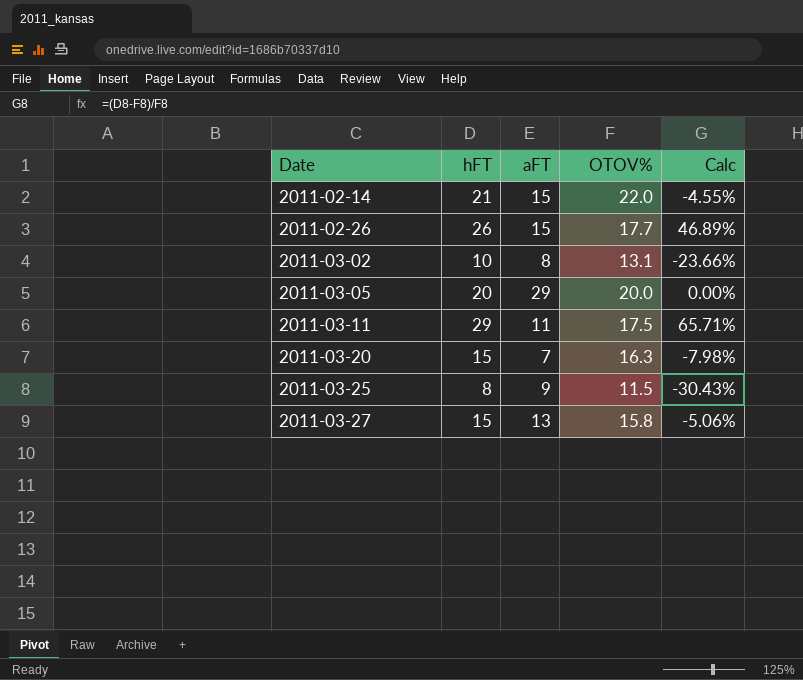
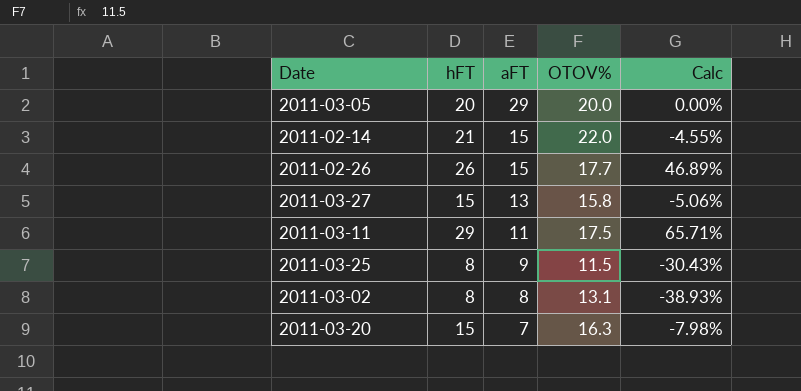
row order: Date ascending -> aFT descending
2011-03-02 | hFT: 10 -> 8
2011-03-02 | Calc: -23.66% -> -38.93%

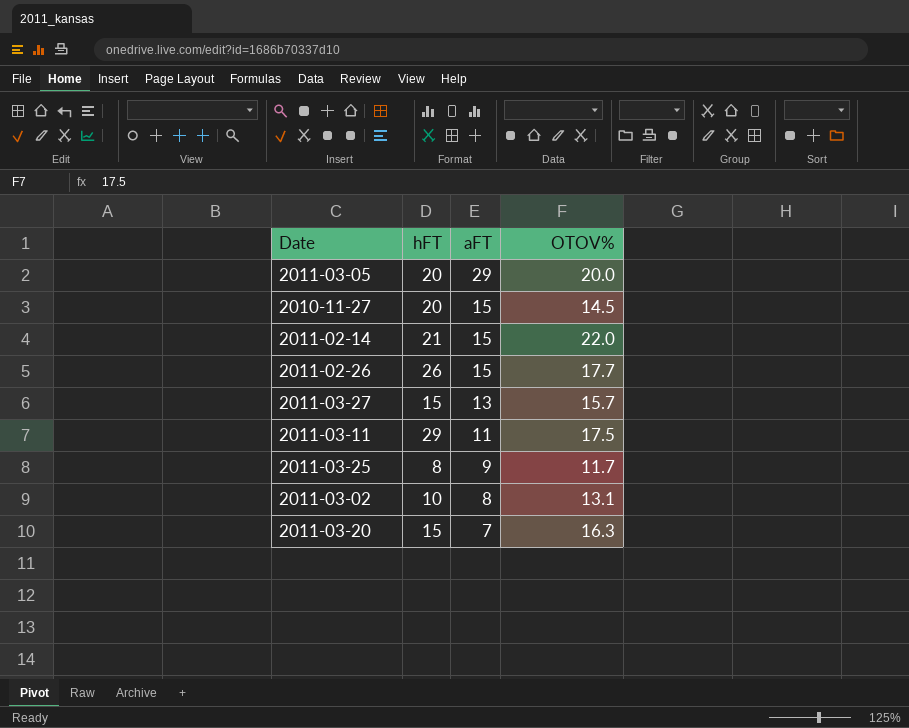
column Calc | formula: ([hFT] - [OTOV%]) / [OTOV%] -> none
row 2010-11-27: none -> 20 | 15 | 14.5
2011-03-27 | OTOV%: 15.8 -> 15.7
2011-03-25 | OTOV%: 11.5 -> 11.7
2011-03-02 | hFT: 8 -> 10

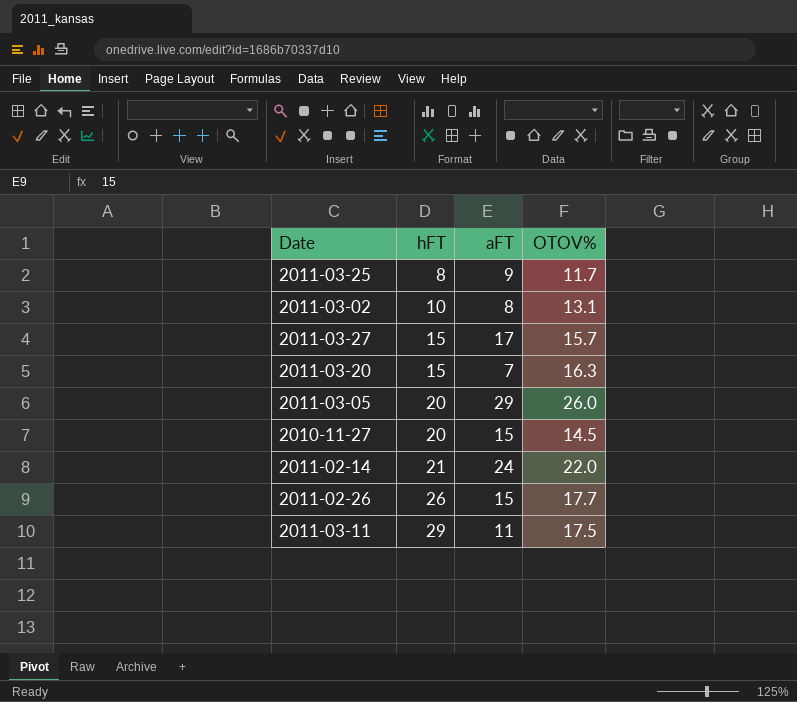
row order: aFT descending -> hFT ascending
2011-03-27 | aFT: 13 -> 17
2011-03-05 | OTOV%: 20.0 -> 26.0
2011-02-14 | aFT: 15 -> 24

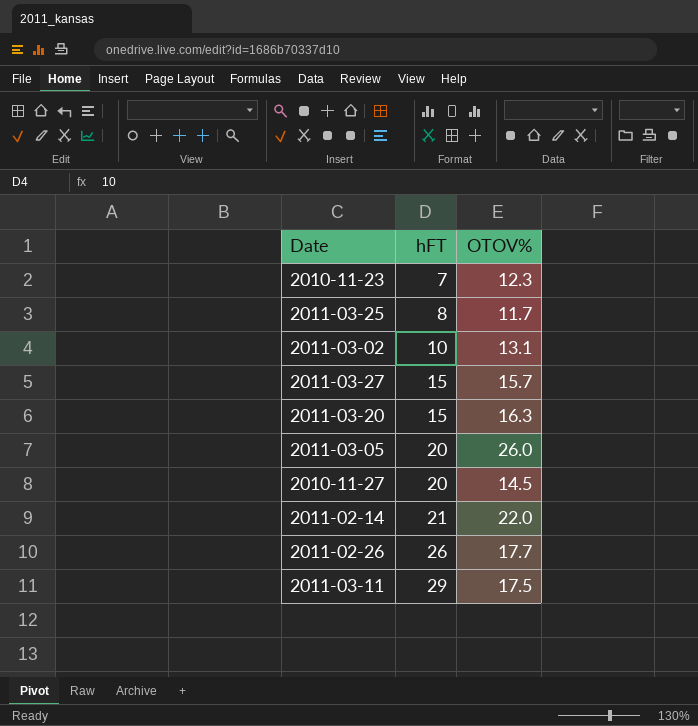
column aFT | position: 3 -> none
row 2010-11-23: none -> 7 | 12.3

